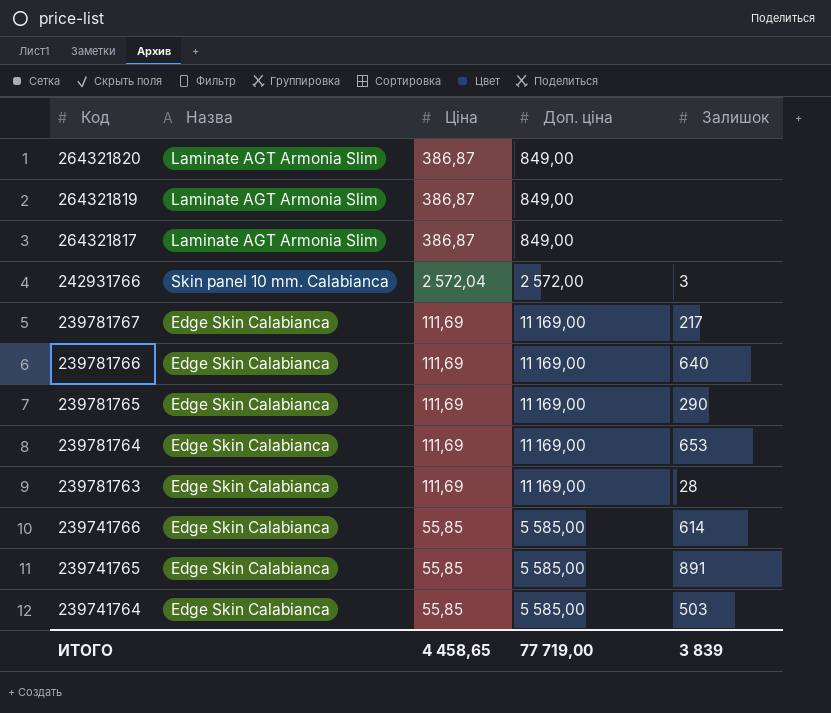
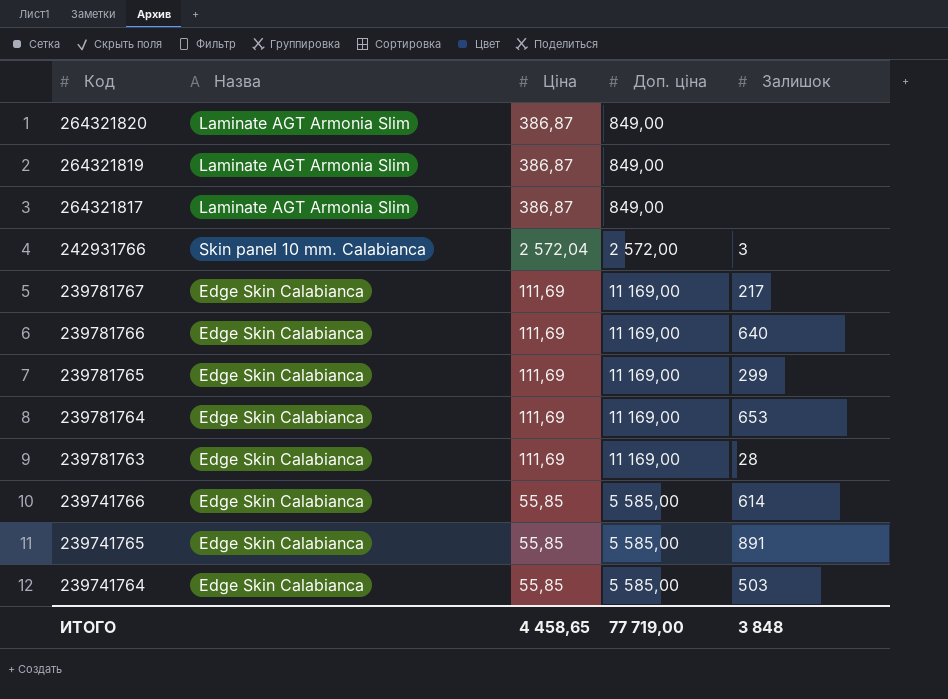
239781765 | Залишок: 290 -> 299
ИТОГО | Залишок: 3 839 -> 3 848

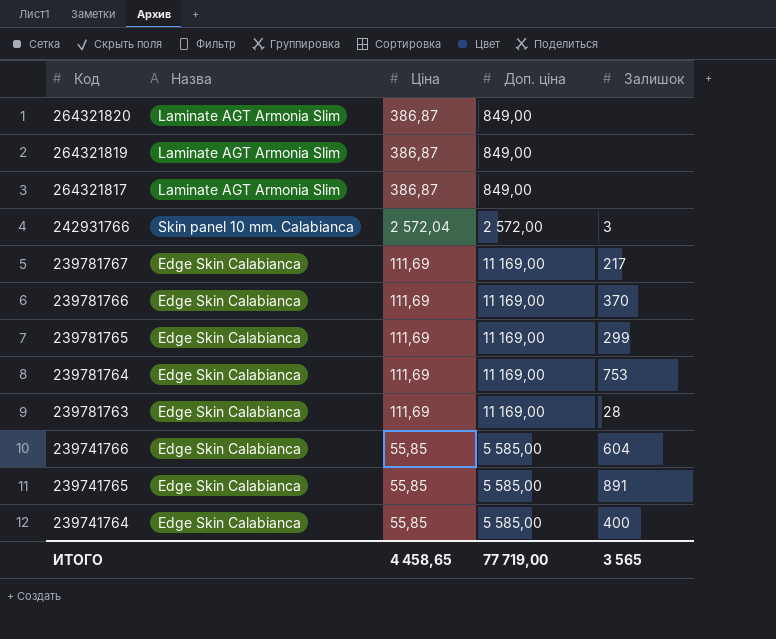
239781766 | Залишок: 640 -> 370
239781764 | Залишок: 653 -> 753
239741766 | Залишок: 614 -> 604
239741764 | Залишок: 503 -> 400
ИТОГО | Залишок: 3 848 -> 3 565

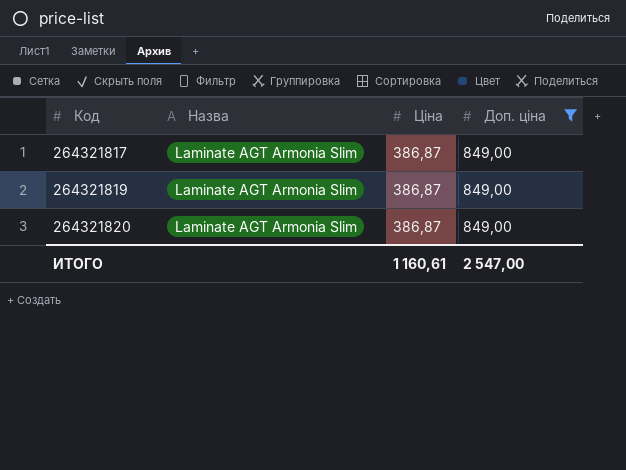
filter: none -> Доп. ціна = 849,00
row order: Код descending -> Код ascending
column Залишок | position: 5 -> none
ИТОГО | Ціна: 4 458,65 -> 1 160,61
ИТОГО | Доп. ціна: 77 719,00 -> 2 547,00

